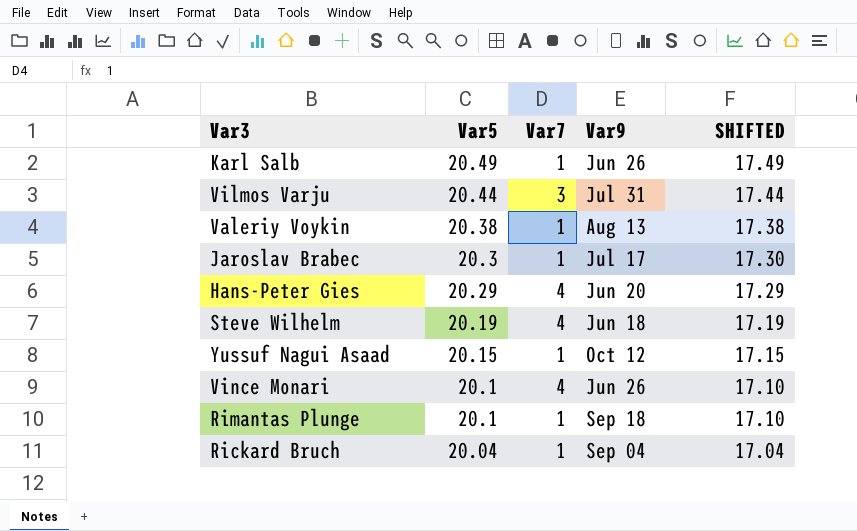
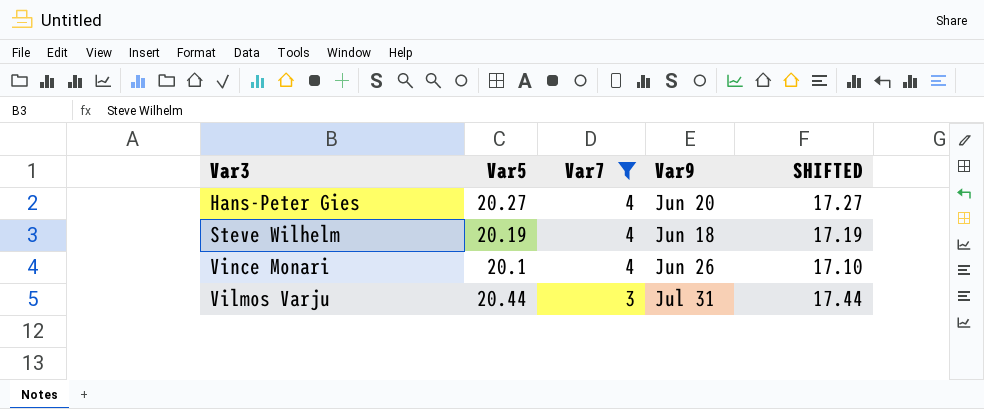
filter: none -> Var7 != 1
row order: Var5 descending -> Var7 descending
Hans-Peter Gies | Var5: 20.29 -> 20.27
Hans-Peter Gies | SHIFTED: 17.29 -> 17.27

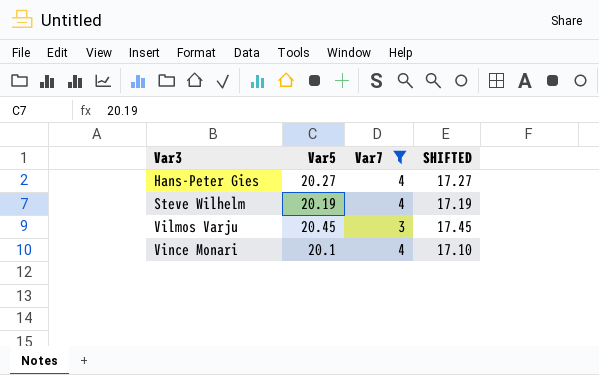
row order: Var7 descending -> Var3 ascending
column Var9 | position: 4 -> none
Vilmos Varju | Var5: 20.44 -> 20.45
Vilmos Varju | SHIFTED: 17.44 -> 17.45

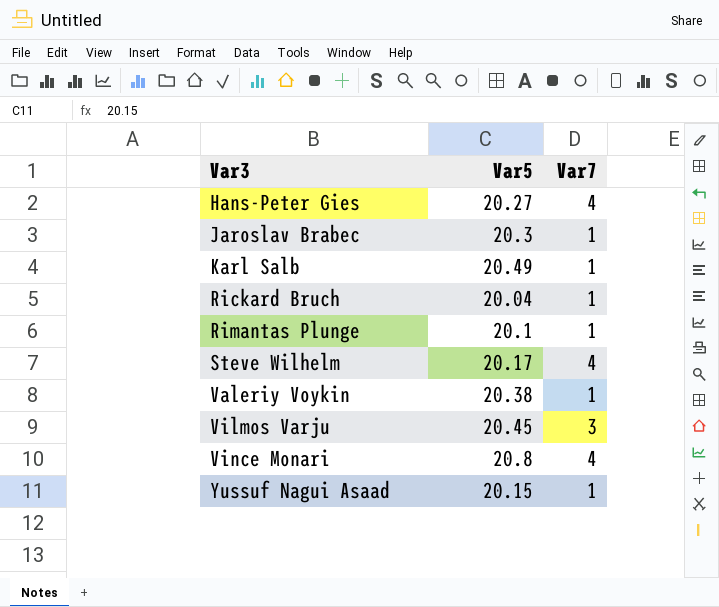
filter: Var7 != 1 -> none
column SHIFTED | formula: [Var5] - 3 -> none
Steve Wilhelm | Var5: 20.19 -> 20.17
Vince Monari | Var5: 20.1 -> 20.8

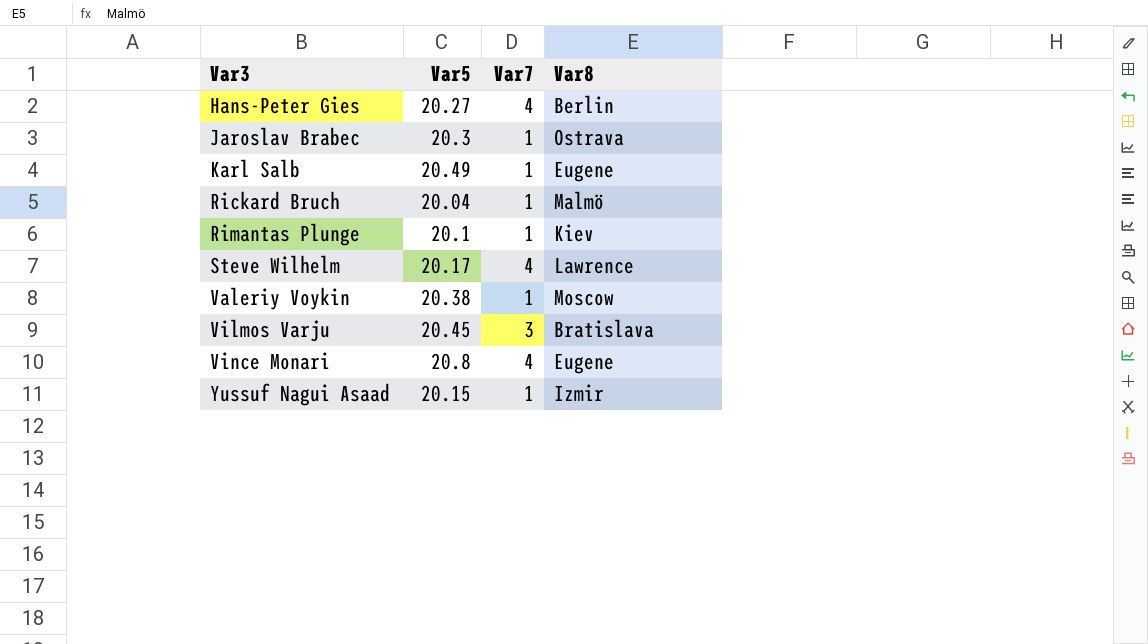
column Var8 | position: none -> 4

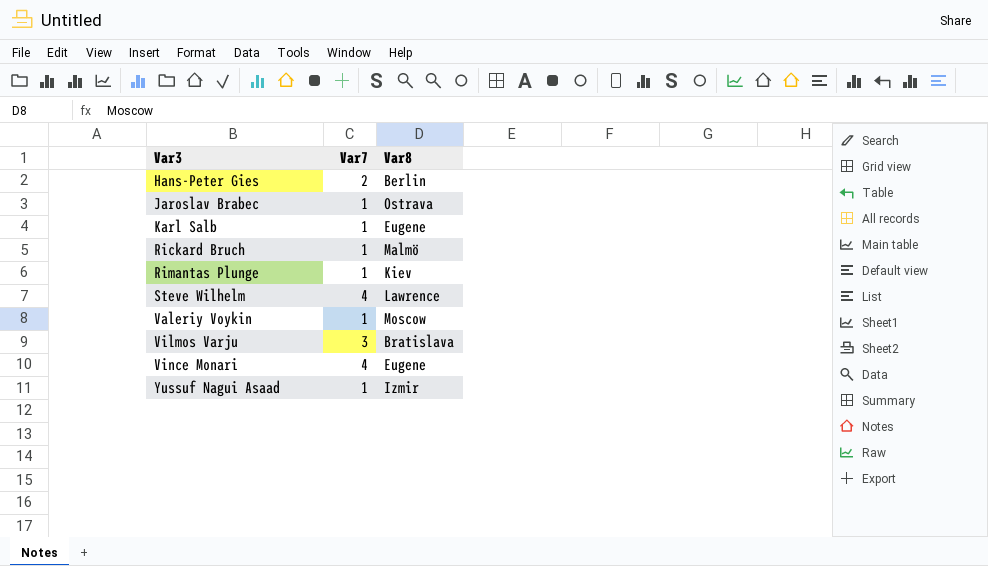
column Var5 | position: 2 -> none
Hans-Peter Gies | Var7: 4 -> 2

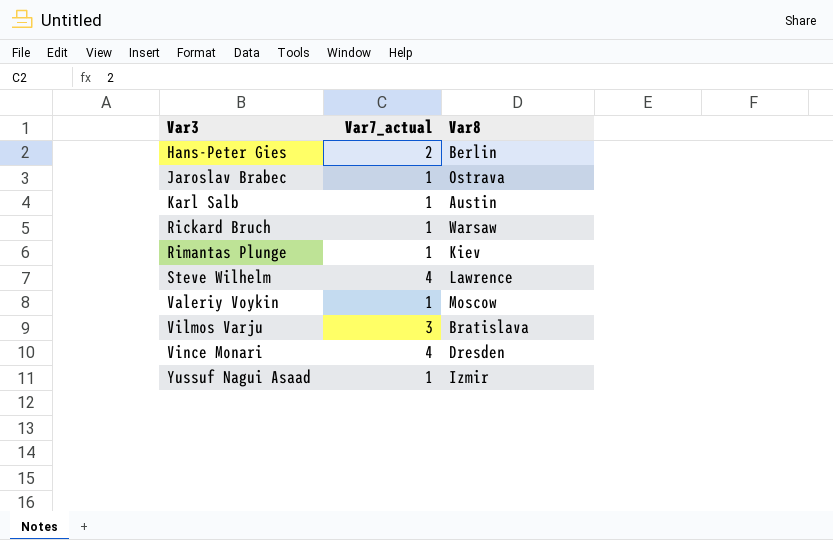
column name: Var7 -> Var7_actual
Karl Salb | Var8: Eugene -> Austin
Rickard Bruch | Var8: Malmö -> Warsaw
Vince Monari | Var8: Eugene -> Dresden

